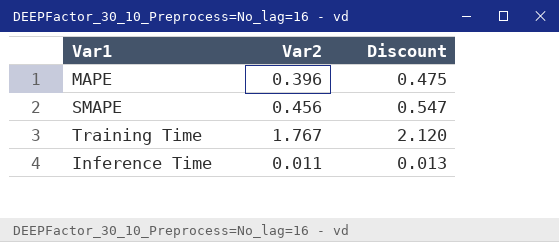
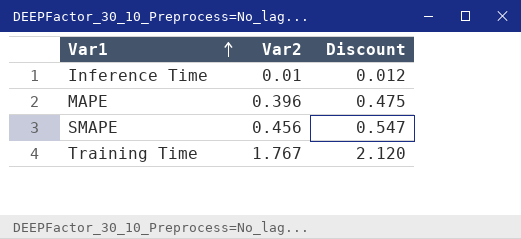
row order: none -> Var1 ascending
Inference Time | Var2: 0.011 -> 0.01
Inference Time | Discount: 0.013 -> 0.012

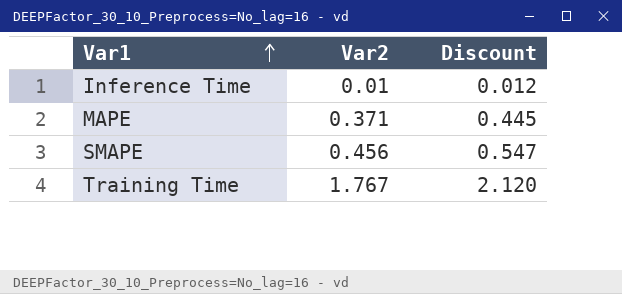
MAPE | Var2: 0.396 -> 0.371
MAPE | Discount: 0.475 -> 0.445

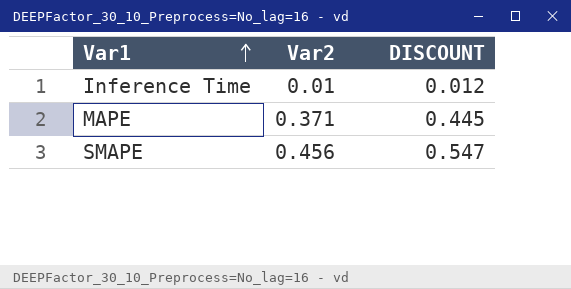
column name: Discount -> DISCOUNT
row Training Time: 1.767 | 2.120 -> none

